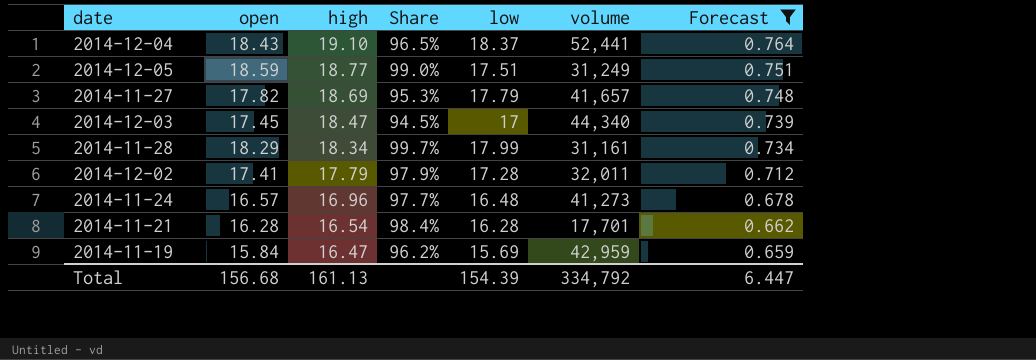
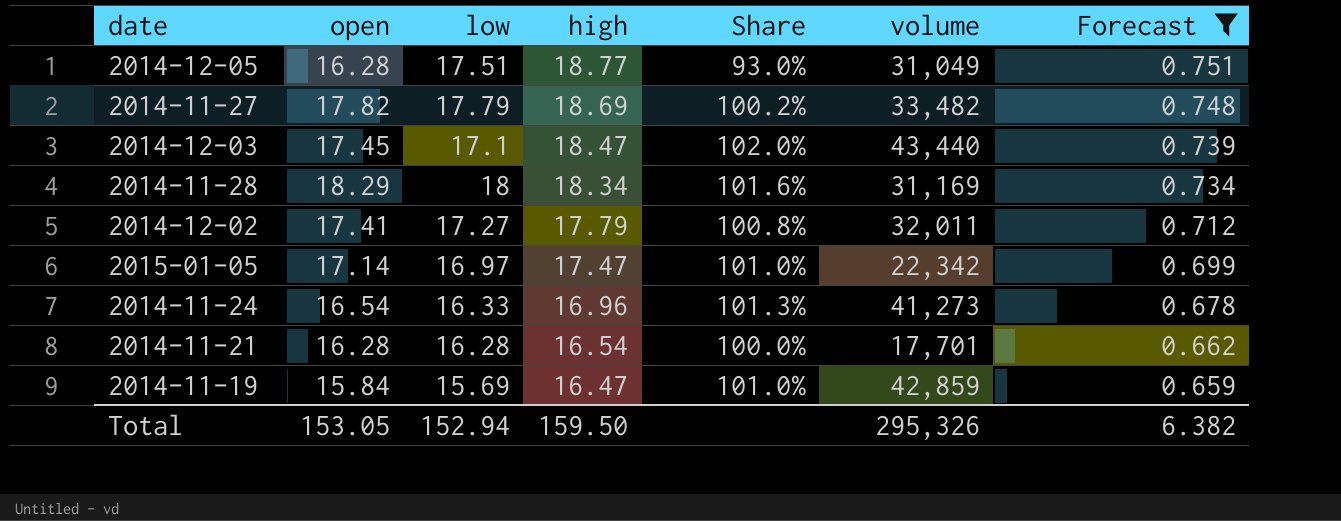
column low | position: 5 -> 3
column Share | formula: [open] / [high] -> [open] / [low]
row 2014-12-04: 18.43 | 19.10 | 96.5% | 18.37 | 52,441 | 0.764 -> none
2014-12-05 | open: 18.59 -> 16.28
2014-12-05 | volume: 31,249 -> 31,049
2014-11-27 | volume: 41,657 -> 33,482
2014-12-03 | low: 17 -> 17.1
2014-12-03 | volume: 44,340 -> 43,440
2014-11-28 | low: 17.99 -> 18
2014-11-28 | volume: 31,161 -> 31,169
2014-12-02 | low: 17.28 -> 17.27
row 2015-01-05: none -> 17.14 | 16.97 | 17.47 | 101.0% | 22,342 | 0.699
2014-11-24 | open: 16.57 -> 16.54
2014-11-24 | low: 16.48 -> 16.33
2014-11-19 | volume: 42,959 -> 42,859
Total | open: 156.68 -> 153.05
Total | low: 154.39 -> 152.94
Total | high: 161.13 -> 159.50
Total | volume: 334,792 -> 295,326
Total | Forecast: 6.447 -> 6.382

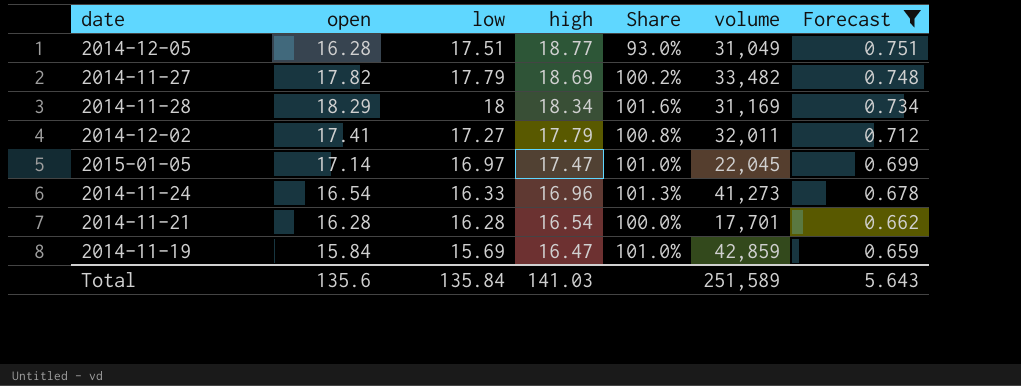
row 2014-12-03: 17.45 | 17.1 | 18.47 | 102.0% | 43,440 | 0.739 -> none
2015-01-05 | volume: 22,342 -> 22,045
Total | open: 153.05 -> 135.6
Total | low: 152.94 -> 135.84
Total | high: 159.50 -> 141.03
Total | volume: 295,326 -> 251,589
Total | Forecast: 6.382 -> 5.643

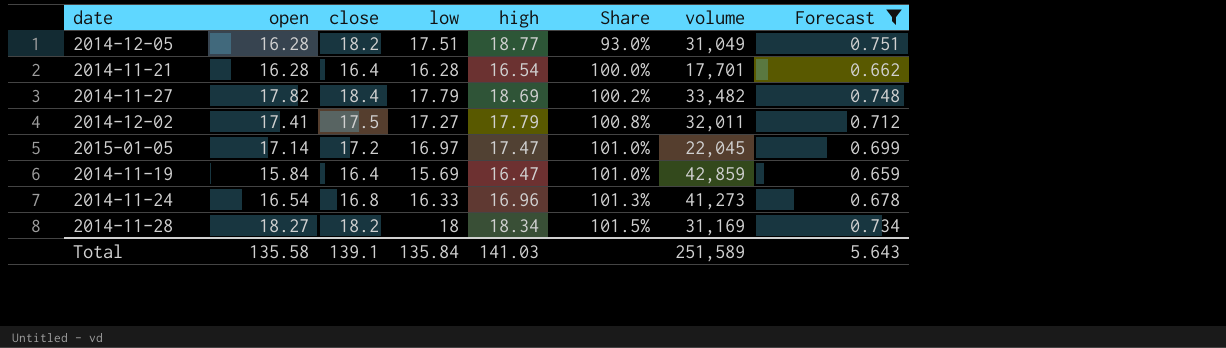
row order: high descending -> Share ascending
column close | position: none -> 3
2014-11-28 | open: 18.29 -> 18.27
2014-11-28 | Share: 101.6% -> 101.5%
Total | open: 135.6 -> 135.58

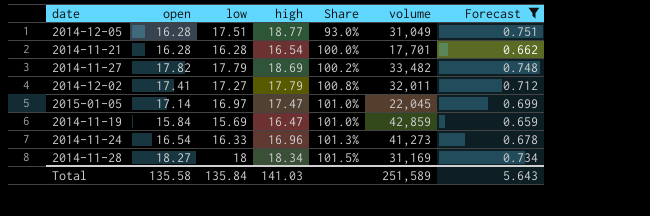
column close | position: 3 -> none

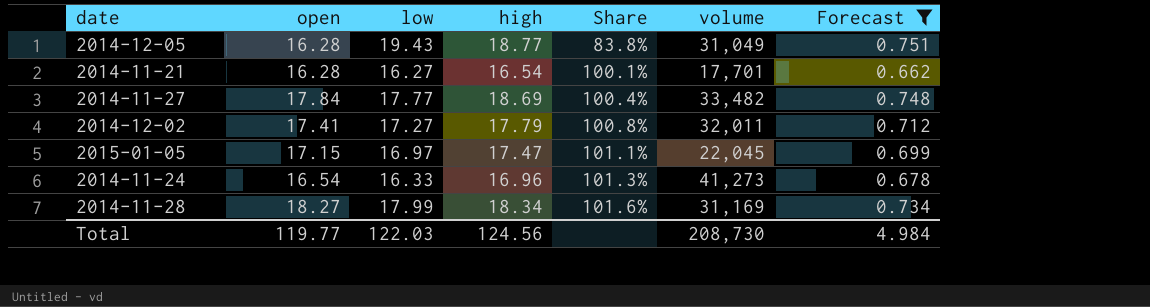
row 2014-11-19: 15.84 | 15.69 | 16.47 | 101.0% | 42,859 | 0.659 -> none
2014-12-05 | low: 17.51 -> 19.43
2014-12-05 | Share: 93.0% -> 83.8%
2014-11-21 | low: 16.28 -> 16.27
2014-11-21 | Share: 100.0% -> 100.1%
2014-11-27 | open: 17.82 -> 17.84
2014-11-27 | low: 17.79 -> 17.77
2014-11-27 | Share: 100.2% -> 100.4%
2015-01-05 | open: 17.14 -> 17.15
2015-01-05 | Share: 101.0% -> 101.1%
2014-11-28 | low: 18 -> 17.99
2014-11-28 | Share: 101.5% -> 101.6%
Total | open: 135.58 -> 119.77
Total | low: 135.84 -> 122.03
Total | high: 141.03 -> 124.56
Total | volume: 251,589 -> 208,730
Total | Forecast: 5.643 -> 4.984

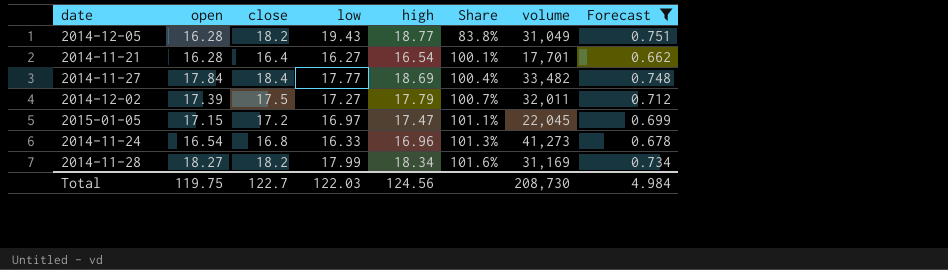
column close | position: none -> 3
2014-12-02 | open: 17.41 -> 17.39
2014-12-02 | Share: 100.8% -> 100.7%
Total | open: 119.77 -> 119.75

